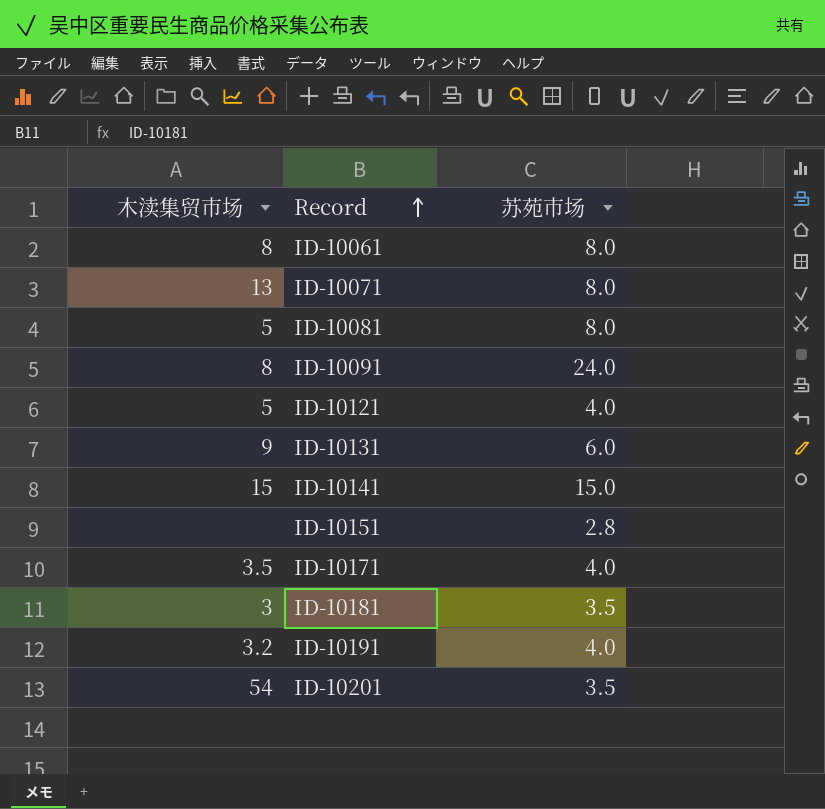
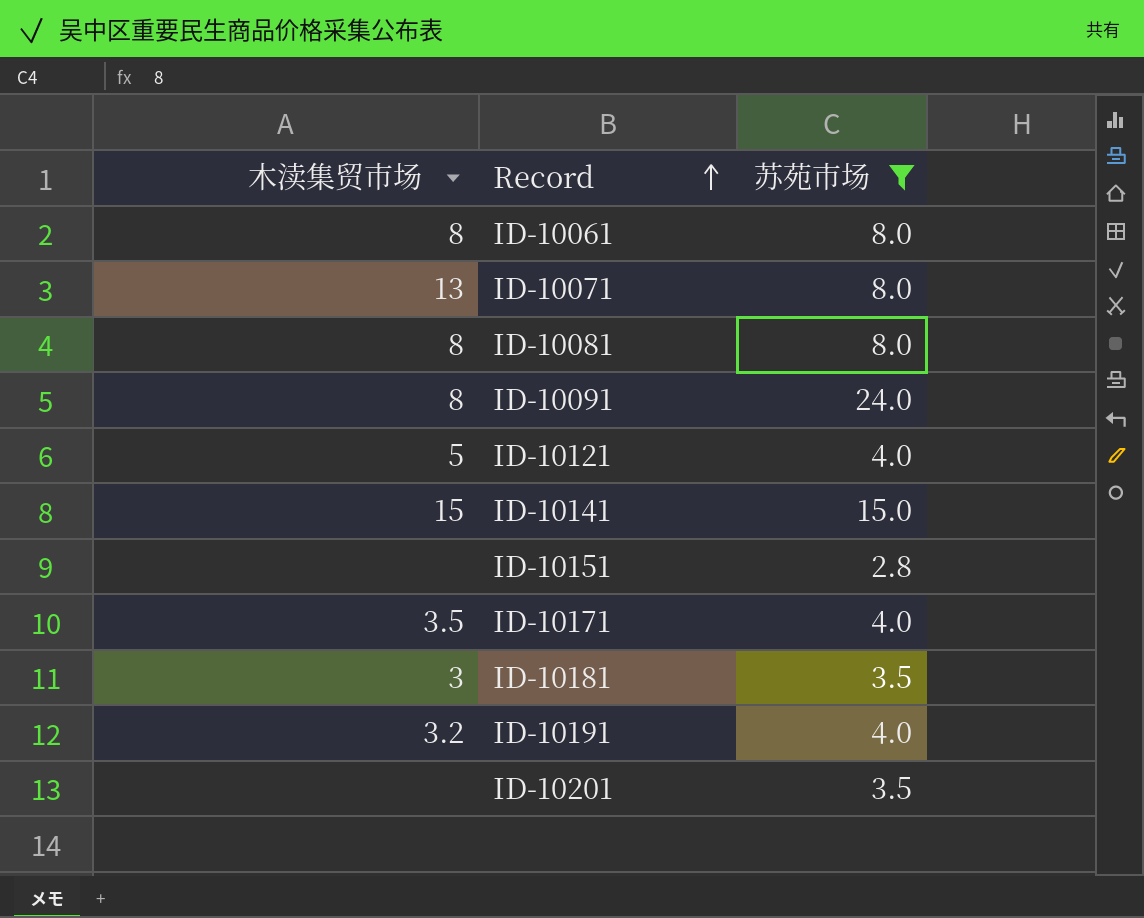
filter: none -> 苏苑市场 != 6.0
ID-10081 | 木渎集贸市场: 5 -> 8
ID-10201 | 木渎集贸市场: 54 -> none

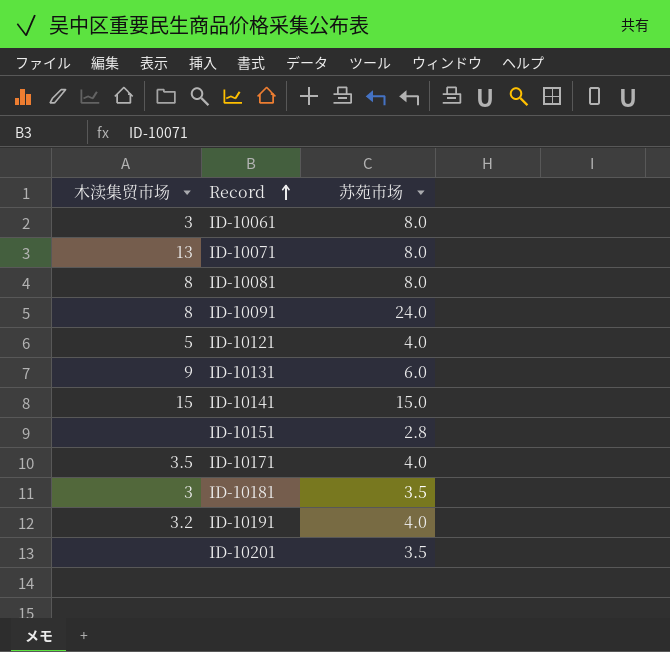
filter: 苏苑市场 != 6.0 -> none
ID-10061 | 木渎集贸市场: 8 -> 3

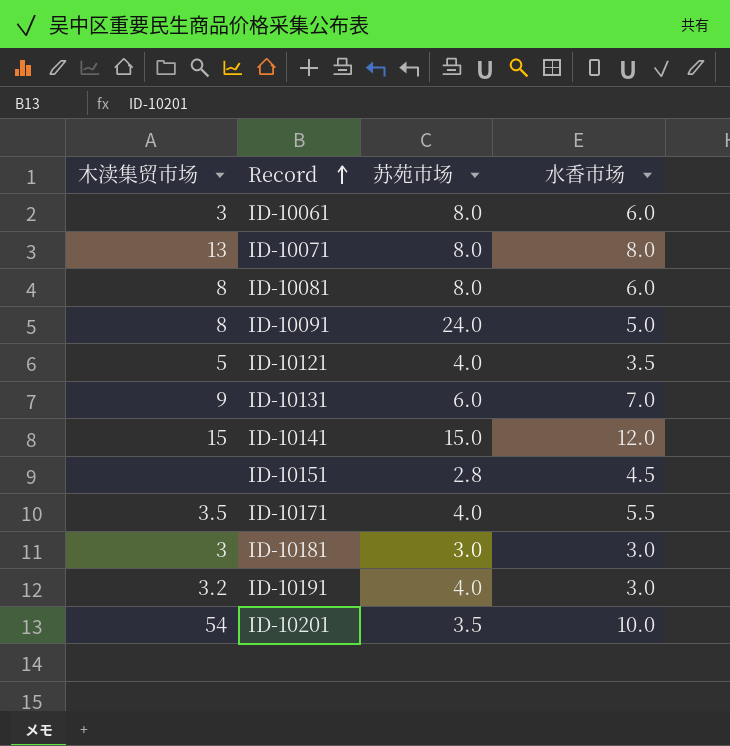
column 水香市场 | position: none -> 4
ID-10181 | 苏苑市场: 3.5 -> 3.0
ID-10201 | 木渎集贸市场: none -> 54

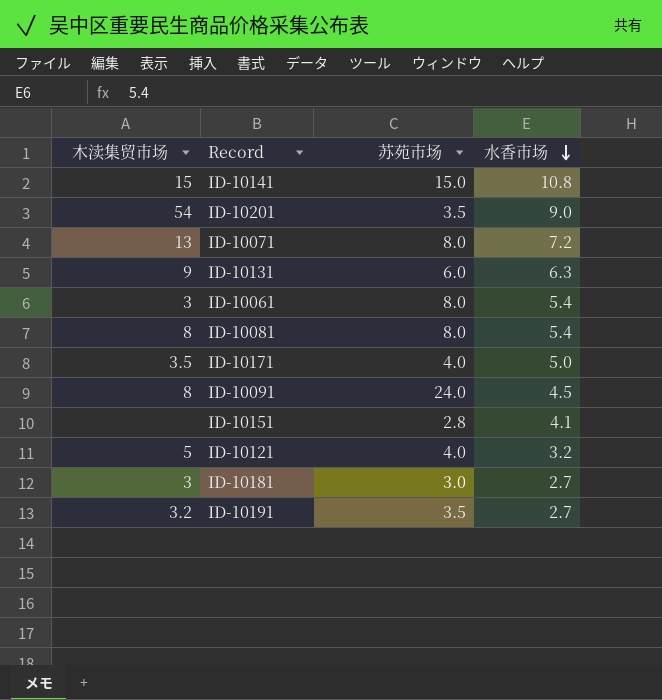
row order: Record ascending -> 水香市场 descending
ID-10141 | 水香市场: 12.0 -> 10.8
ID-10201 | 水香市场: 10.0 -> 9.0
ID-10071 | 水香市场: 8.0 -> 7.2
ID-10131 | 水香市场: 7.0 -> 6.3
ID-10061 | 水香市场: 6.0 -> 5.4
ID-10081 | 水香市场: 6.0 -> 5.4
ID-10171 | 水香市场: 5.5 -> 5.0
ID-10091 | 水香市场: 5.0 -> 4.5
ID-10151 | 水香市场: 4.5 -> 4.1
ID-10121 | 水香市场: 3.5 -> 3.2
ID-10181 | 水香市场: 3.0 -> 2.7
ID-10191 | 苏苑市场: 4.0 -> 3.5
ID-10191 | 水香市场: 3.0 -> 2.7

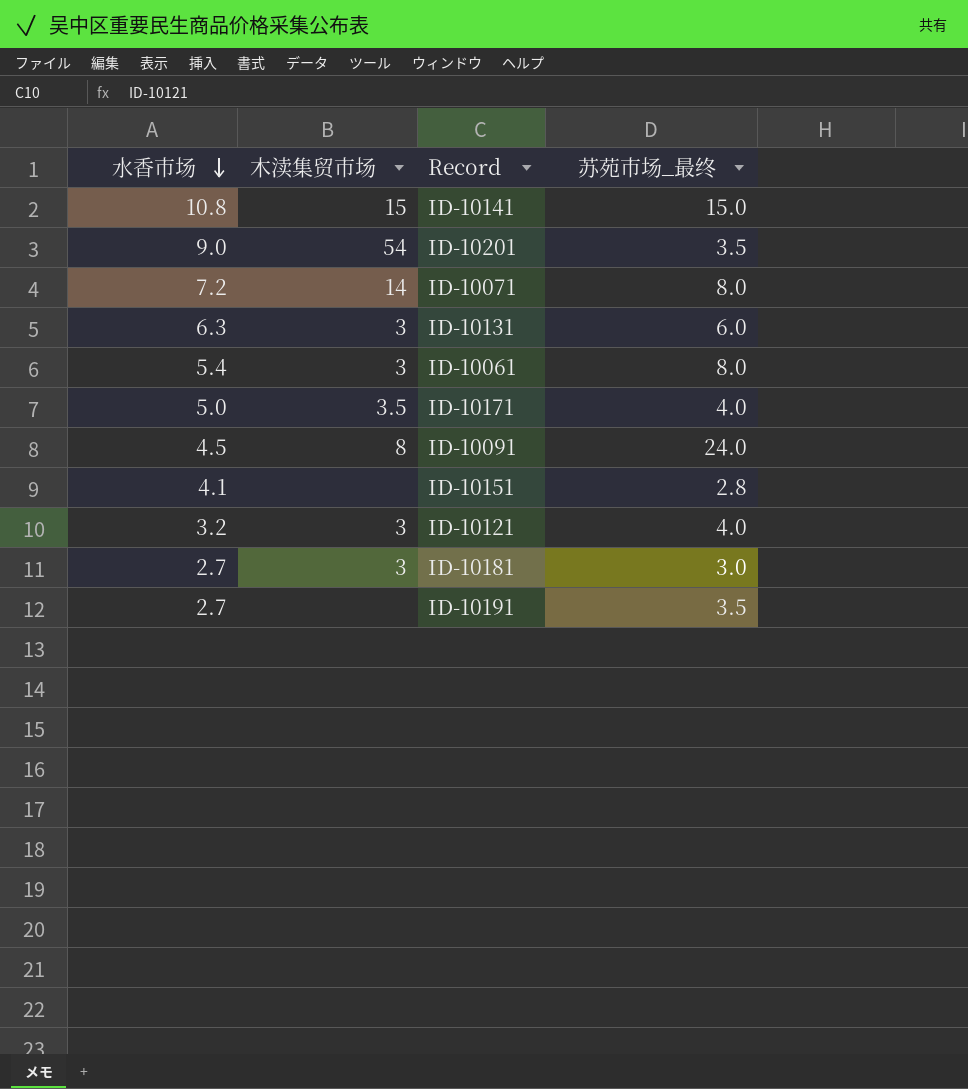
column 水香市场 | position: 4 -> 1
column name: 苏苑市场 -> 苏苑市场_最终
row ID-10081: 8 | 8.0 | 5.4 -> none
ID-10071 | 木渎集贸市场: 13 -> 14
ID-10131 | 木渎集贸市场: 9 -> 3
ID-10121 | 木渎集贸市场: 5 -> 3
ID-10191 | 木渎集贸市场: 3.2 -> none

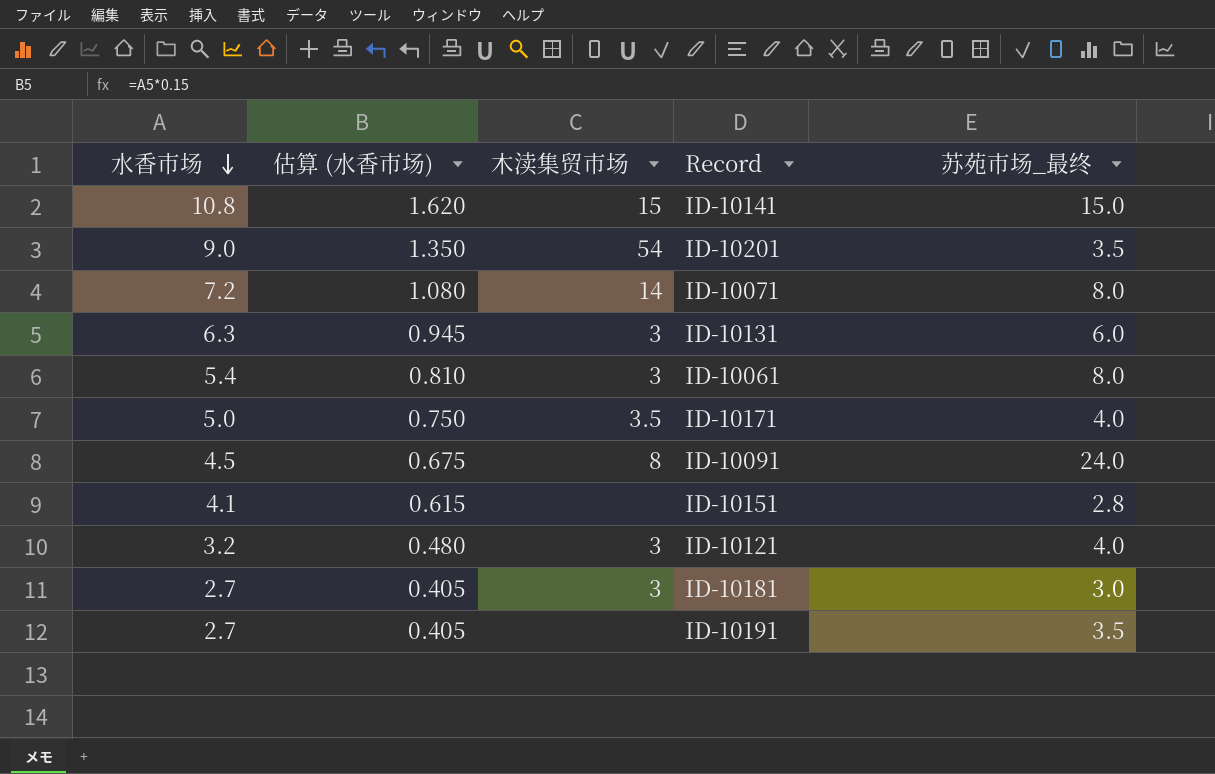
column 估算 (水香市场) | formula: none -> [水香市场] * 0.15

